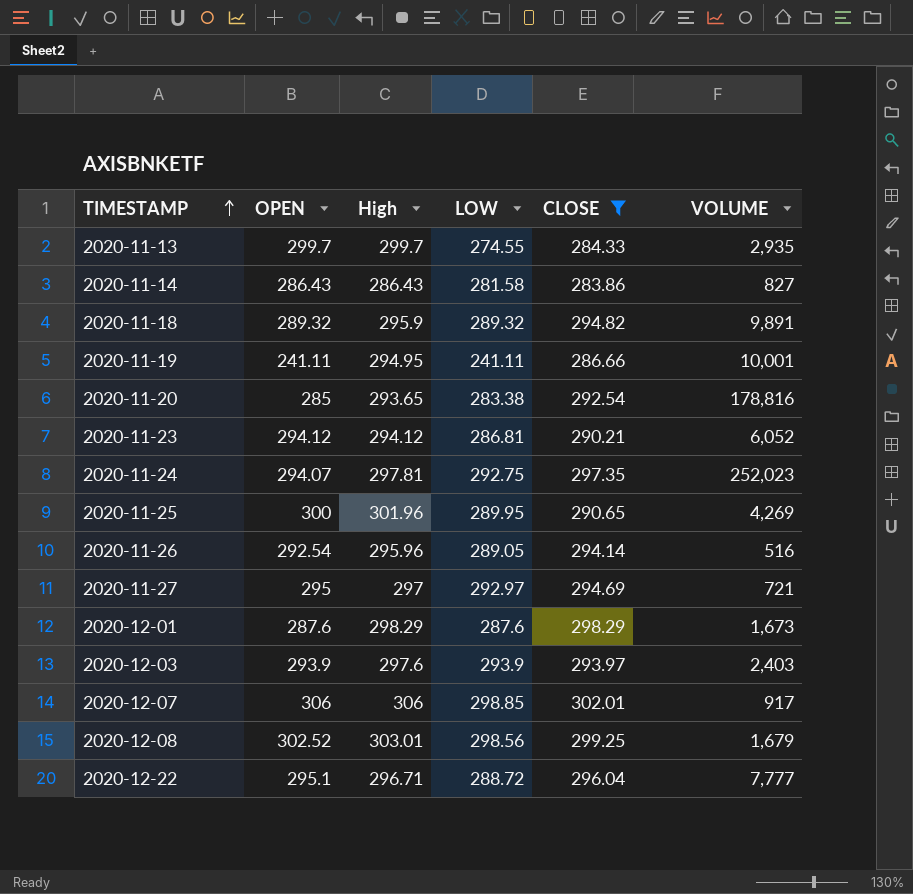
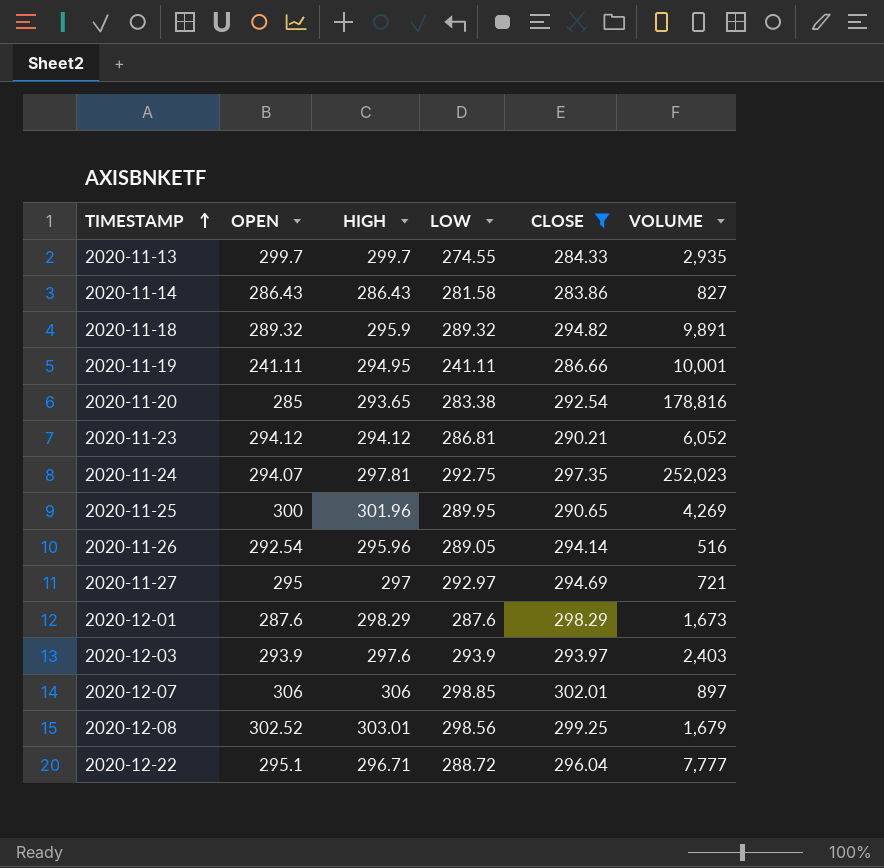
column name: High -> HIGH
2020-12-07 | VOLUME: 917 -> 897

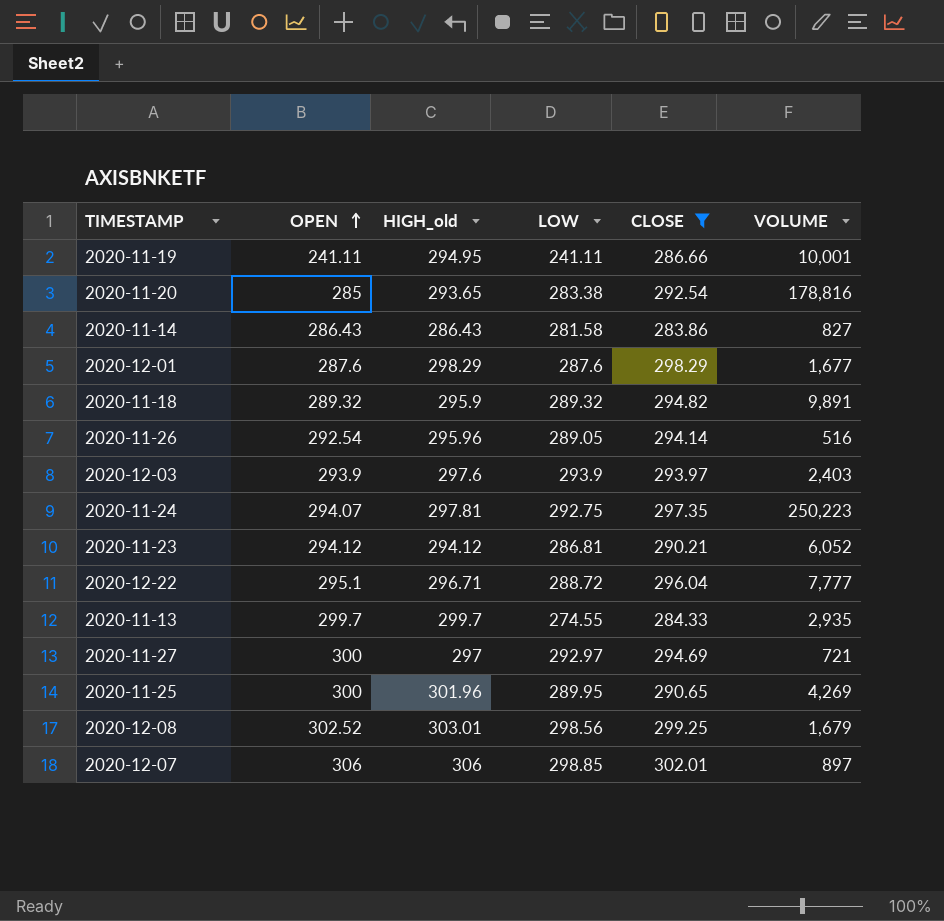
row order: TIMESTAMP ascending -> OPEN ascending
column name: HIGH -> HIGH_old
2020-12-01 | VOLUME: 1,673 -> 1,677
2020-11-24 | VOLUME: 252,023 -> 250,223
2020-11-27 | OPEN: 295 -> 300

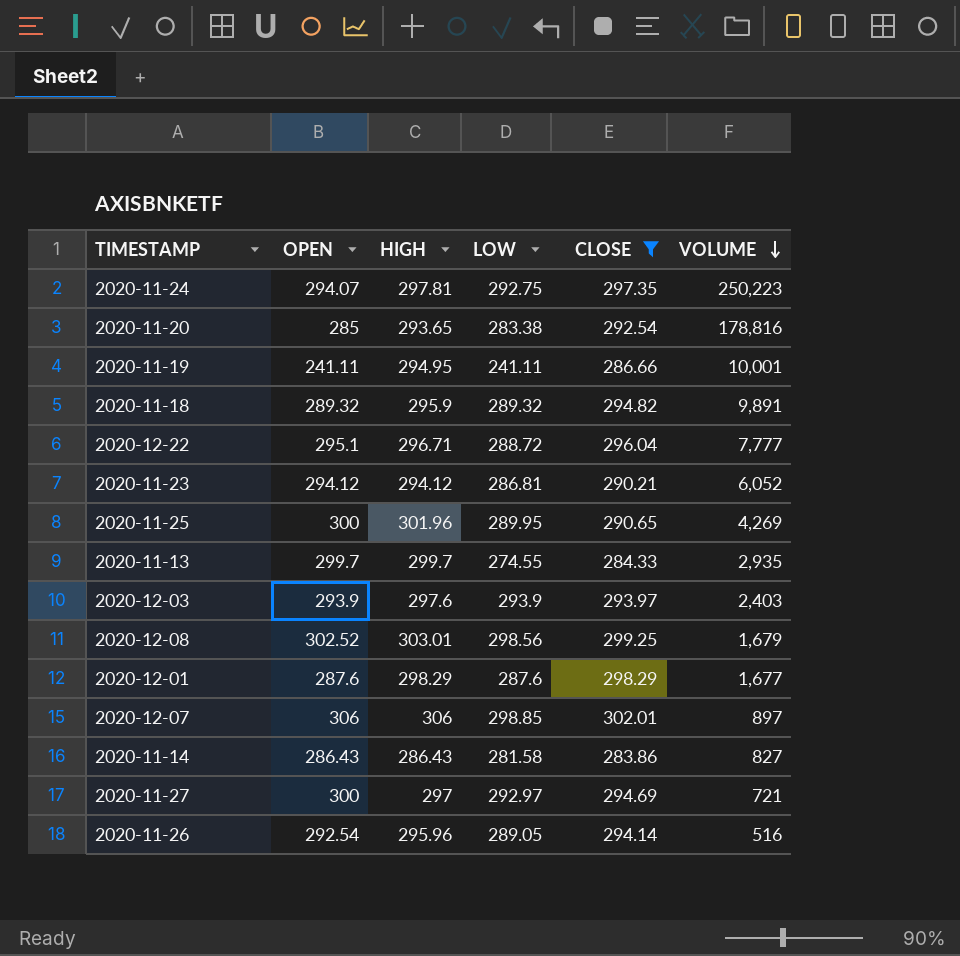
row order: OPEN ascending -> VOLUME descending
column name: HIGH_old -> HIGH

